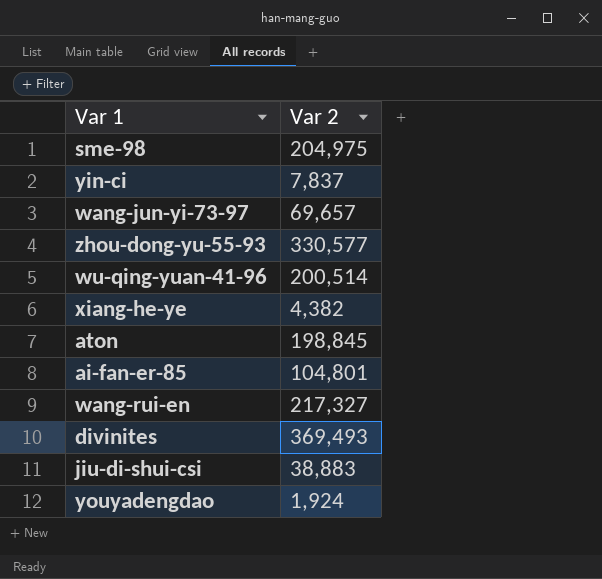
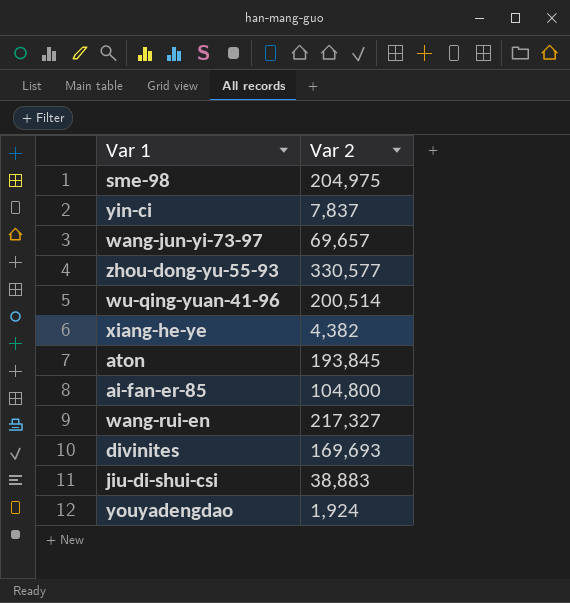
aton | Var 2: 198,845 -> 193,845
ai-fan-er-85 | Var 2: 104,801 -> 104,800
divinites | Var 2: 369,493 -> 169,693

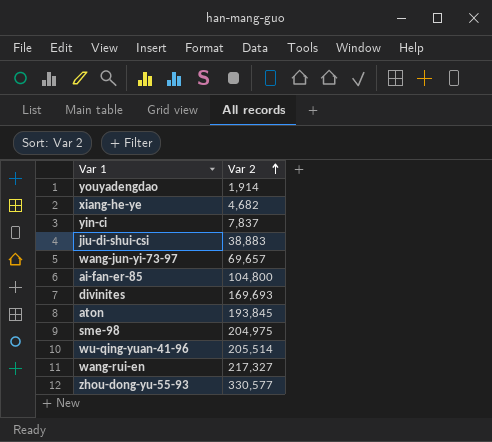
row order: none -> Var 2 ascending
youyadengdao | Var 2: 1,924 -> 1,914
xiang-he-ye | Var 2: 4,382 -> 4,682
wu-qing-yuan-41-96 | Var 2: 200,514 -> 205,514

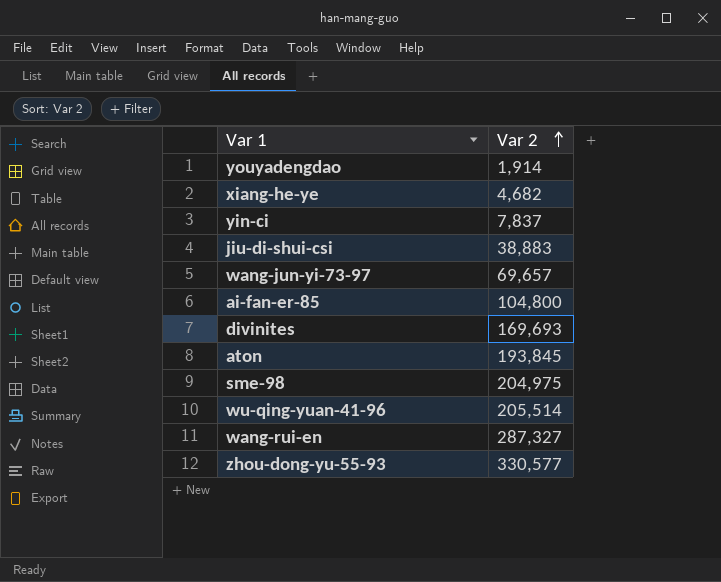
wang-rui-en | Var 2: 217,327 -> 287,327

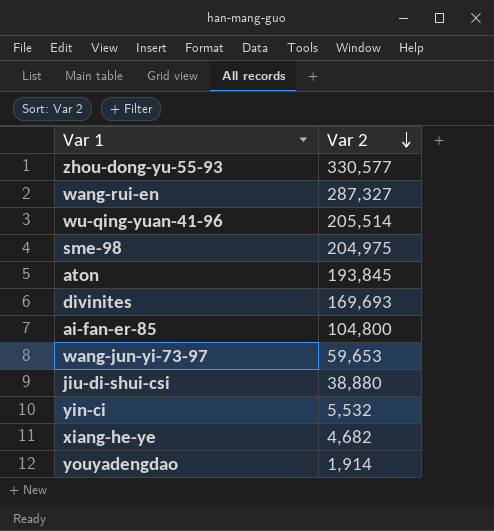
row order: Var 2 ascending -> Var 2 descending
wang-jun-yi-73-97 | Var 2: 69,657 -> 59,653
jiu-di-shui-csi | Var 2: 38,883 -> 38,880
yin-ci | Var 2: 7,837 -> 5,532

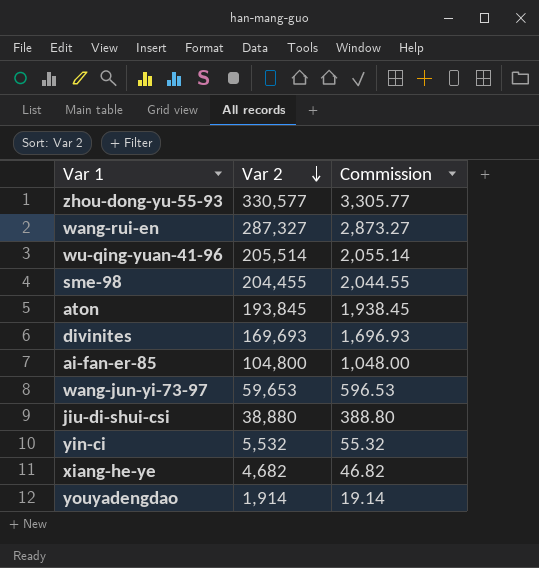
column Commission | formula: none -> [Var 2] * 0.01
sme-98 | Var 2: 204,975 -> 204,455

